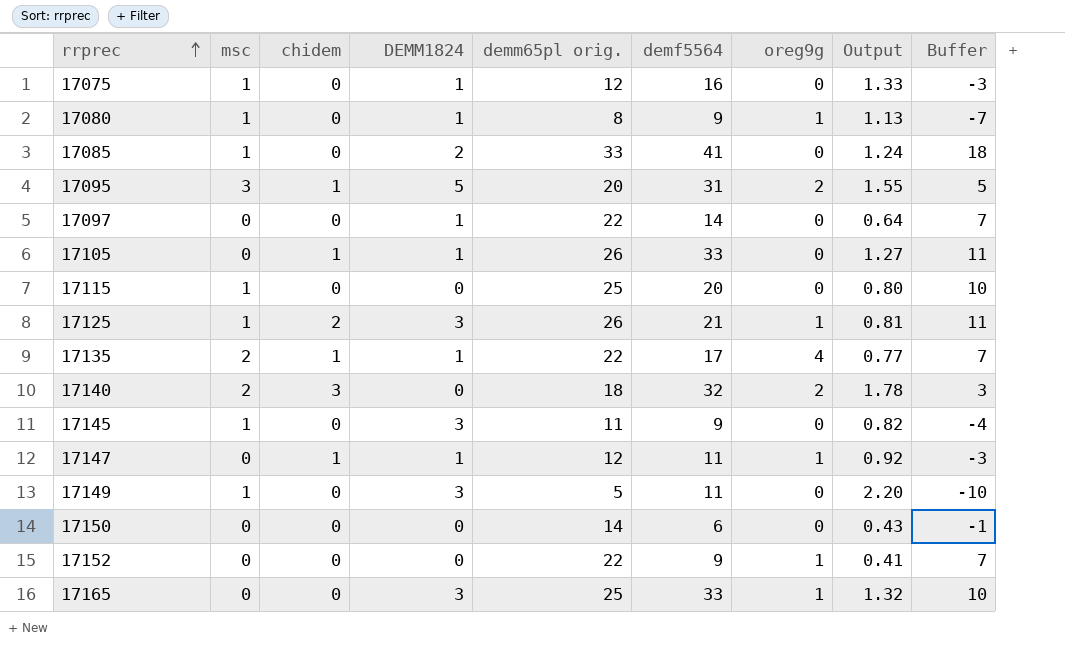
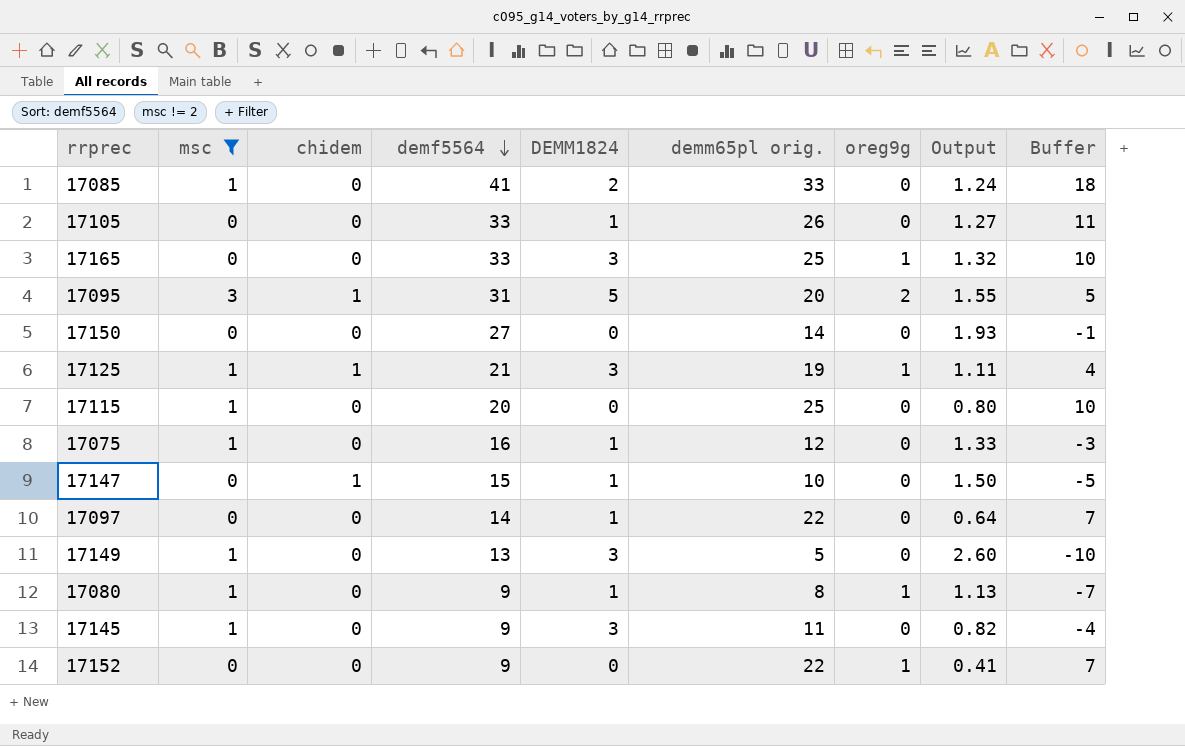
filter: none -> msc != 2
row order: rrprec ascending -> demf5564 descending
column demf5564 | position: 6 -> 4
17105 | chidem: 1 -> 0
17150 | demf5564: 6 -> 27
17150 | Output: 0.43 -> 1.93
17125 | chidem: 2 -> 1
17125 | demm65pl orig.: 26 -> 19
17125 | Output: 0.81 -> 1.11
17125 | Buffer: 11 -> 4
17147 | demf5564: 11 -> 15
17147 | demm65pl orig.: 12 -> 10
17147 | oreg9g: 1 -> 0
17147 | Output: 0.92 -> 1.50
17147 | Buffer: -3 -> -5
17149 | demf5564: 11 -> 13
17149 | Output: 2.20 -> 2.60

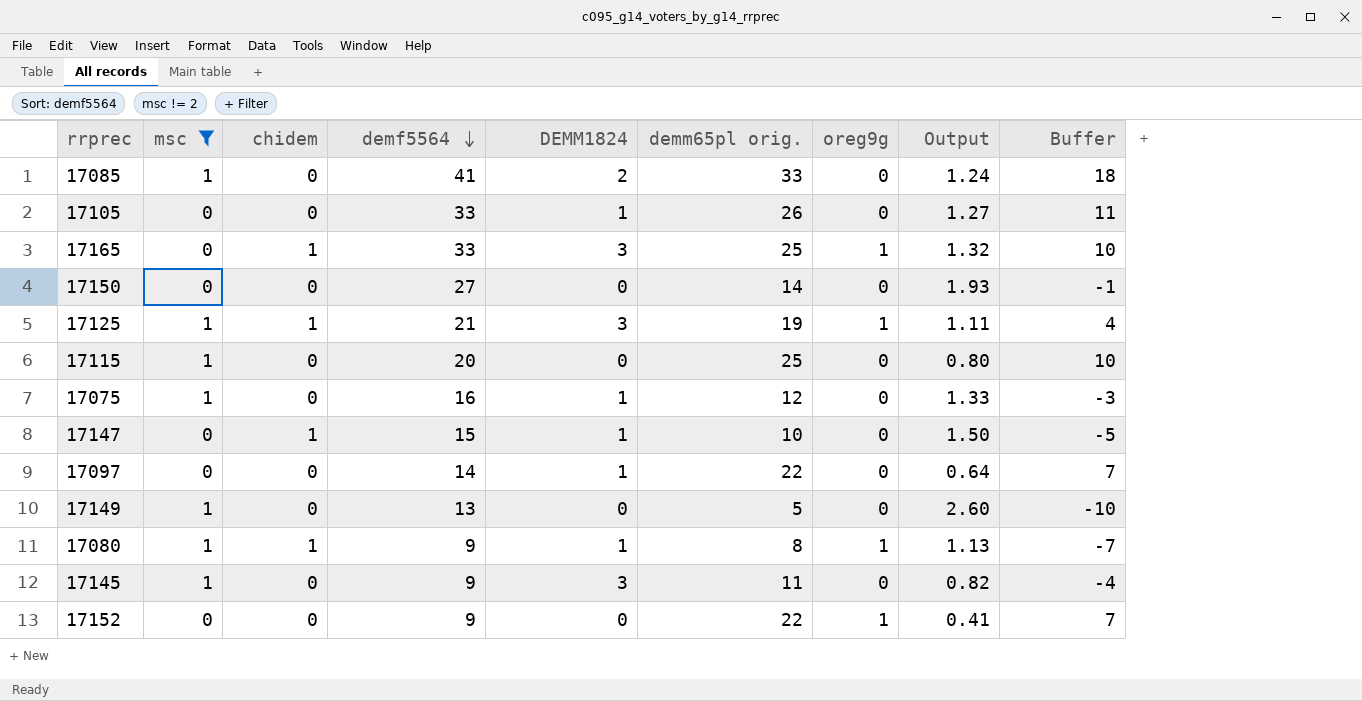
row 17095: 3 | 1 | 31 | 5 | 20 | 2 | 1.55 | 5 -> none
17165 | chidem: 0 -> 1
17149 | DEMM1824: 3 -> 0
17080 | chidem: 0 -> 1

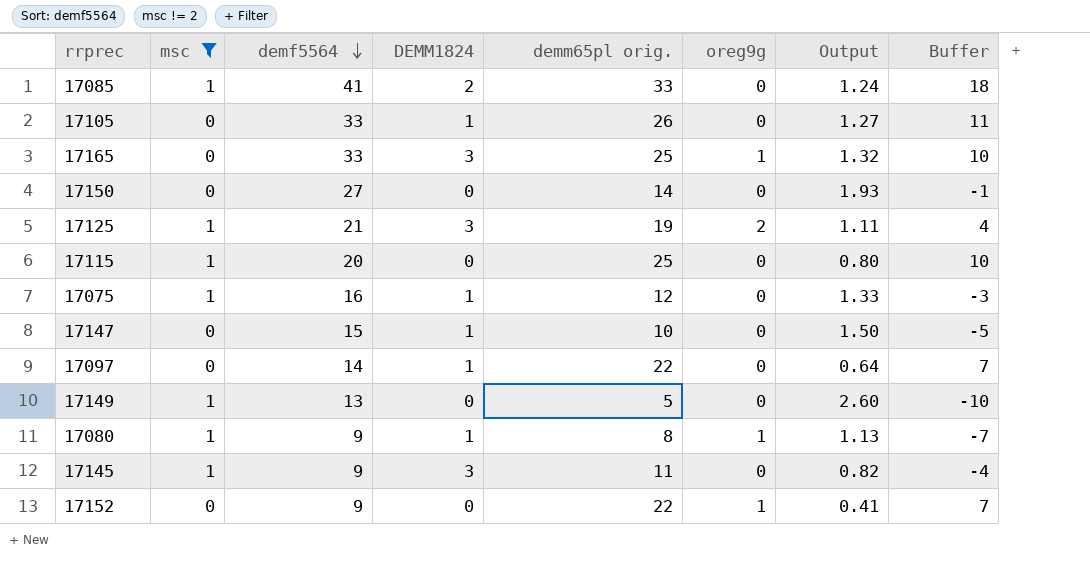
column chidem | position: 3 -> none
17125 | oreg9g: 1 -> 2

